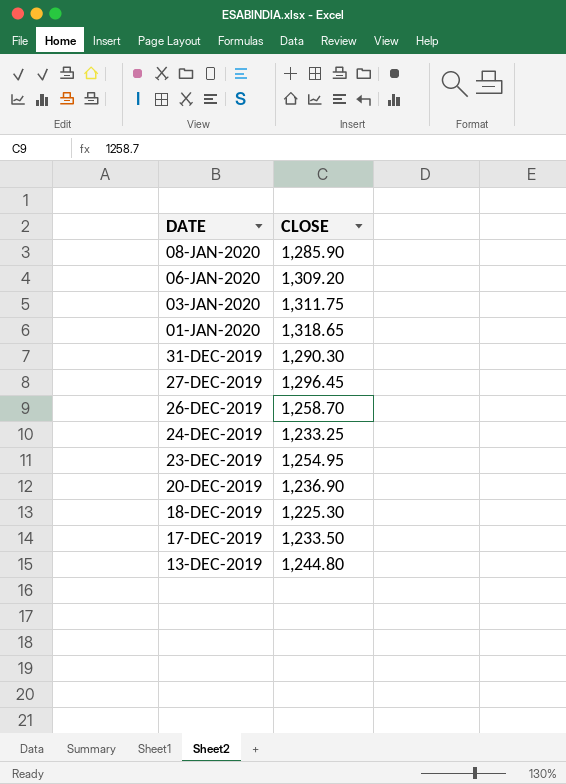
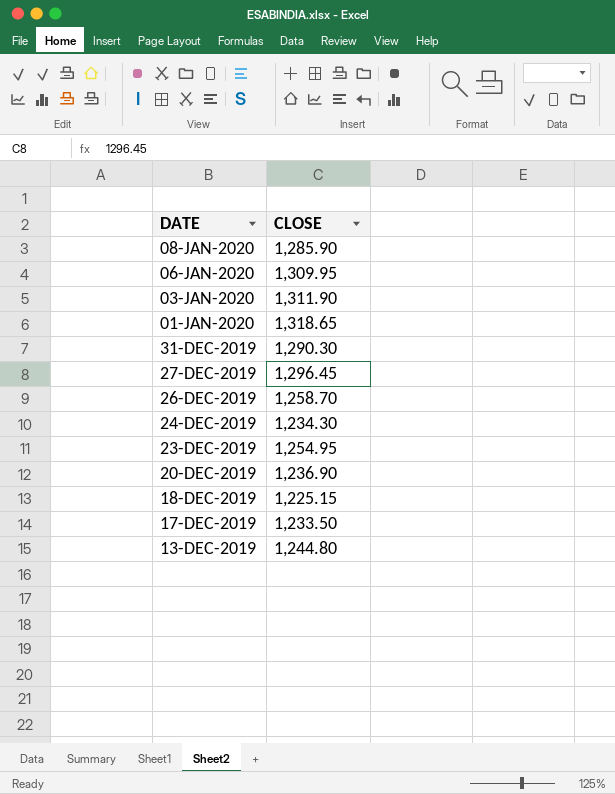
06-JAN-2020 | CLOSE: 1,309.20 -> 1,309.95
03-JAN-2020 | CLOSE: 1,311.75 -> 1,311.90
24-DEC-2019 | CLOSE: 1,233.25 -> 1,234.30
18-DEC-2019 | CLOSE: 1,225.30 -> 1,225.15

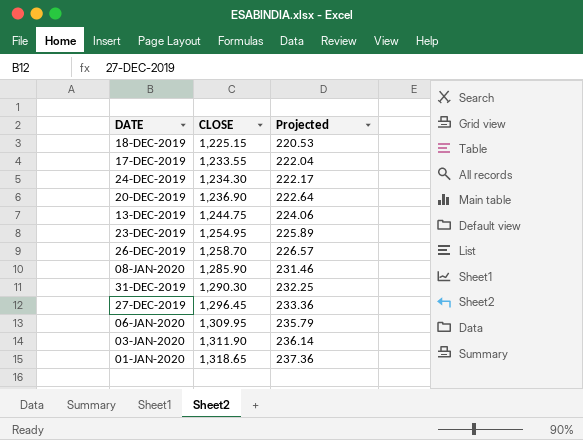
row order: DATE descending -> CLOSE ascending
column Projected | formula: none -> [CLOSE] * 0.18
17-DEC-2019 | CLOSE: 1,233.50 -> 1,233.55
13-DEC-2019 | CLOSE: 1,244.80 -> 1,244.75

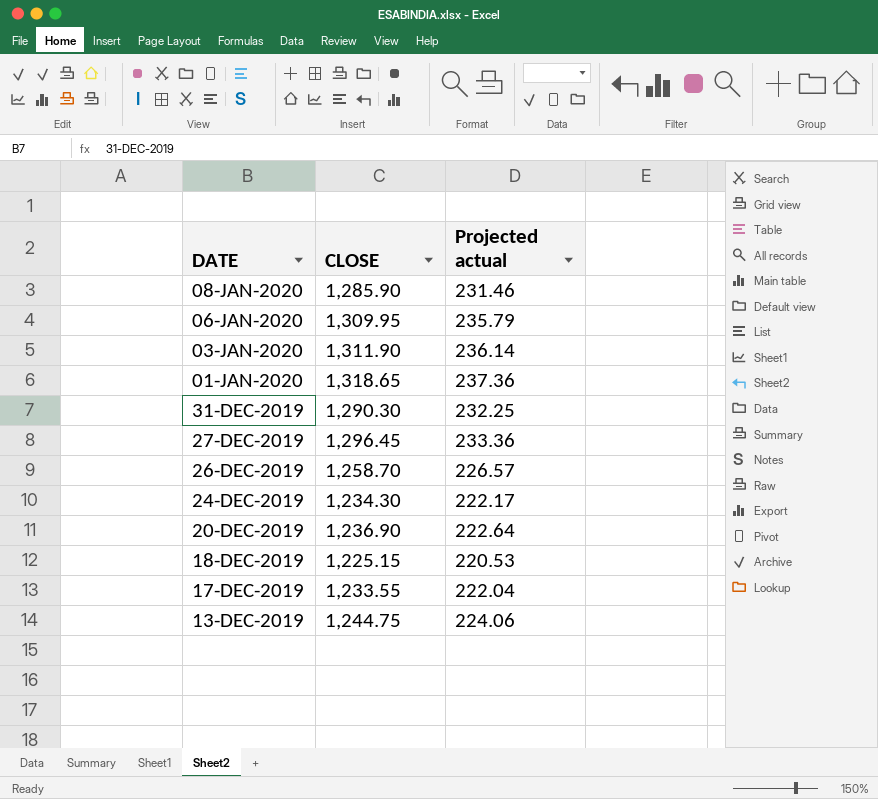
row order: CLOSE ascending -> DATE descending
column name: Projected -> Projected actual
row 23-DEC-2019: 1,254.95 | 225.89 -> none

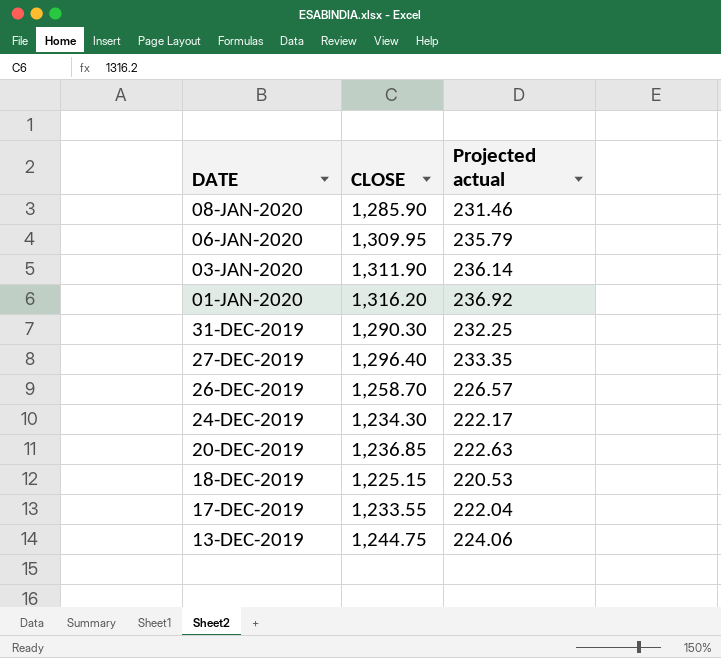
01-JAN-2020 | CLOSE: 1,318.65 -> 1,316.20
01-JAN-2020 | Projected actual: 237.36 -> 236.92
27-DEC-2019 | CLOSE: 1,296.45 -> 1,296.40
27-DEC-2019 | Projected actual: 233.36 -> 233.35
20-DEC-2019 | CLOSE: 1,236.90 -> 1,236.85
20-DEC-2019 | Projected actual: 222.64 -> 222.63

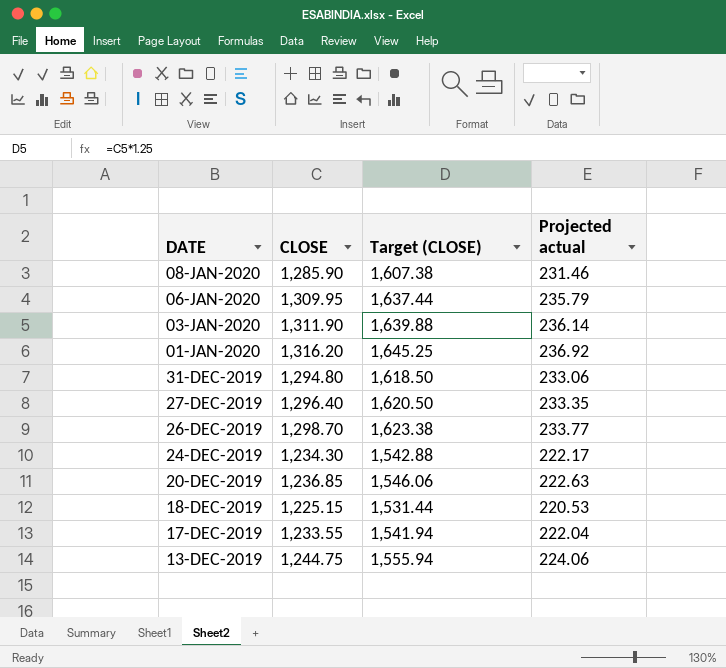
column Target (CLOSE) | formula: none -> [CLOSE] * 1.25
31-DEC-2019 | CLOSE: 1,290.30 -> 1,294.80
31-DEC-2019 | Projected actual: 232.25 -> 233.06
26-DEC-2019 | CLOSE: 1,258.70 -> 1,298.70
26-DEC-2019 | Projected actual: 226.57 -> 233.77

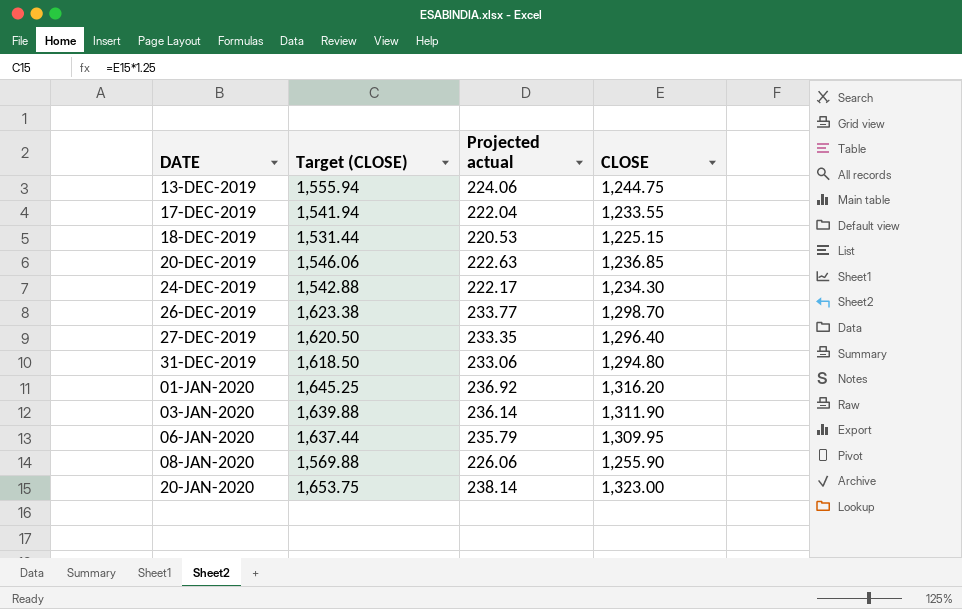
row order: DATE descending -> DATE ascending
column CLOSE | position: 2 -> 4
08-JAN-2020 | Target (CLOSE): 1,607.38 -> 1,569.88
08-JAN-2020 | Projected actual: 231.46 -> 226.06
08-JAN-2020 | CLOSE: 1,285.90 -> 1,255.90
row 20-JAN-2020: none -> 1,653.75 | 238.14 | 1,323.00

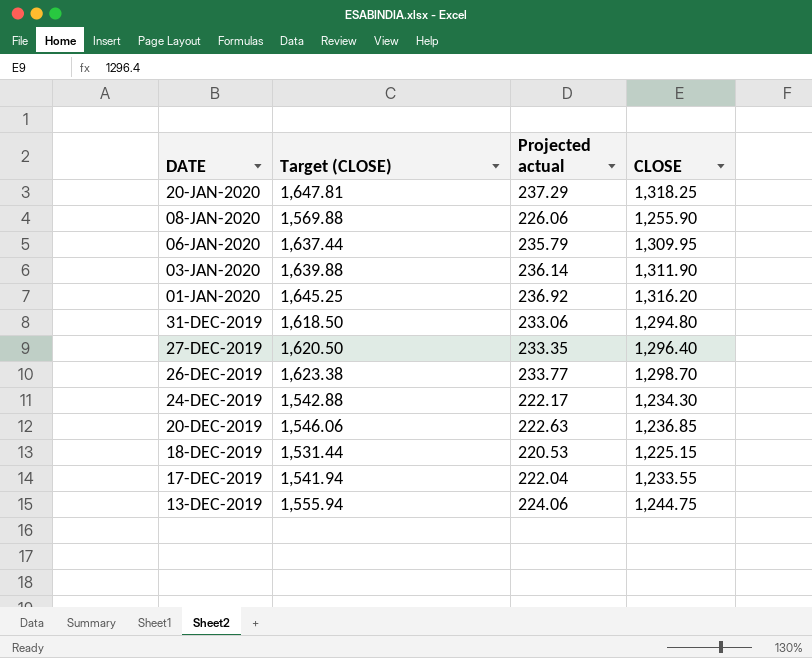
row order: DATE ascending -> DATE descending
20-JAN-2020 | Target (CLOSE): 1,653.75 -> 1,647.81
20-JAN-2020 | Projected actual: 238.14 -> 237.29
20-JAN-2020 | CLOSE: 1,323.00 -> 1,318.25

